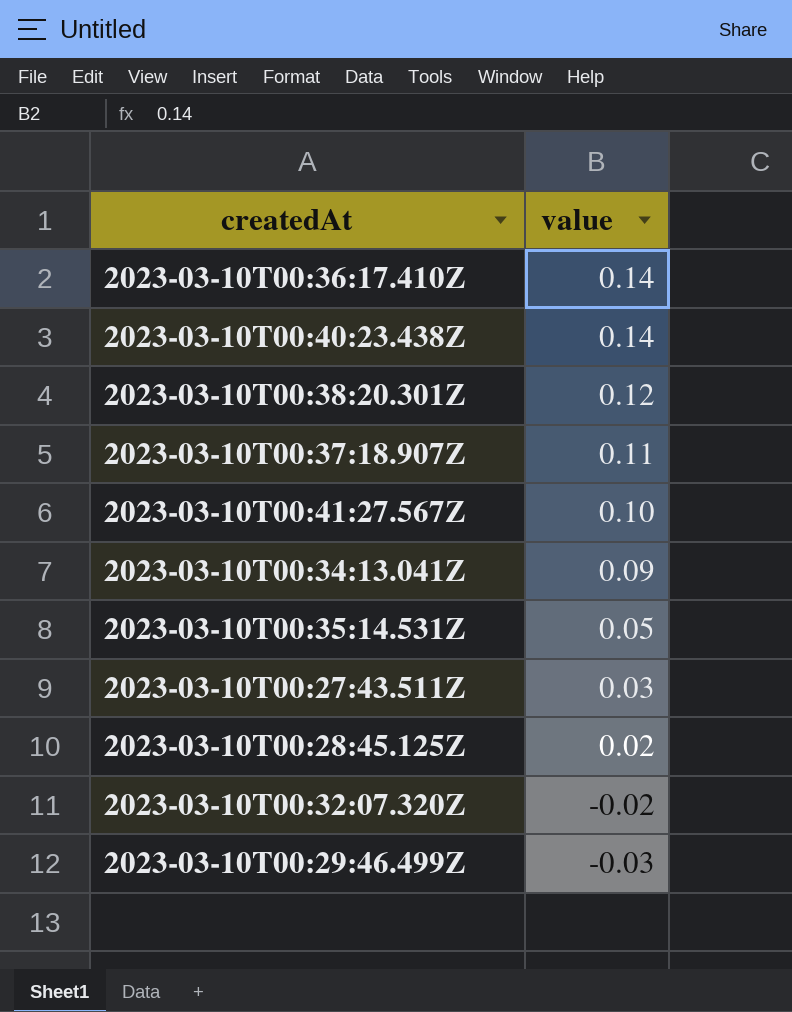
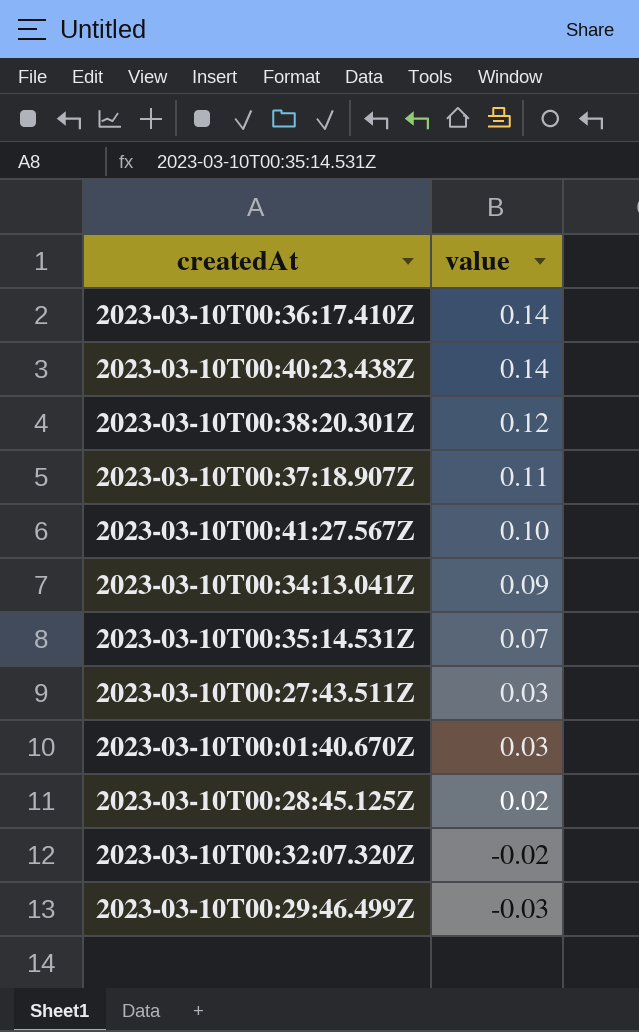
2023-03-10T00:35:14.531Z | value: 0.05 -> 0.07
row 2023-03-10T00:01:40.670Z: none -> 0.03

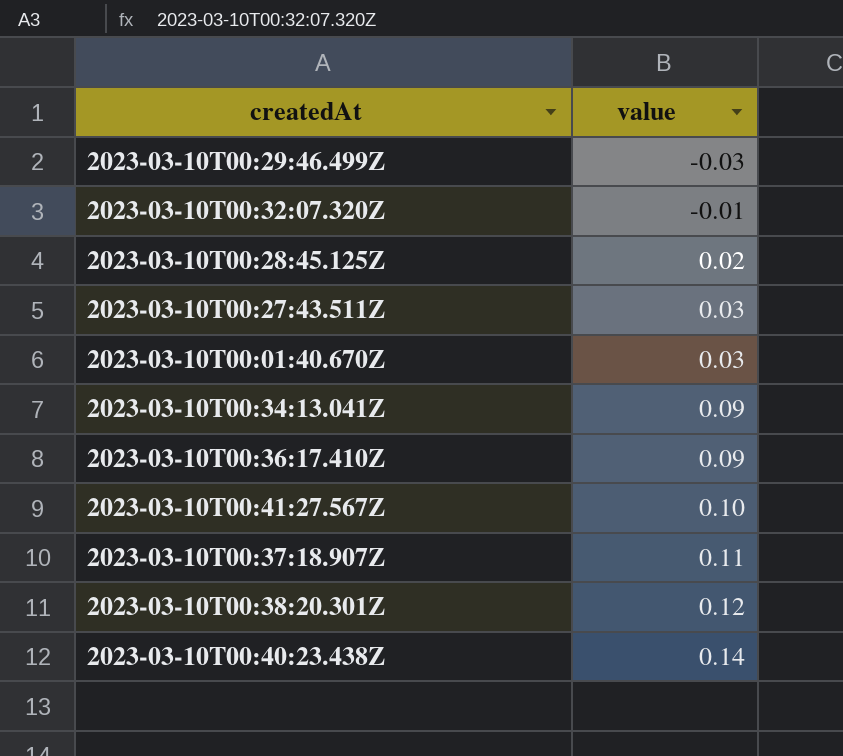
row order: value descending -> value ascending
row 2023-03-10T00:35:14.531Z: 0.07 -> none
2023-03-10T00:32:07.320Z | value: -0.02 -> -0.01
2023-03-10T00:36:17.410Z | value: 0.14 -> 0.09

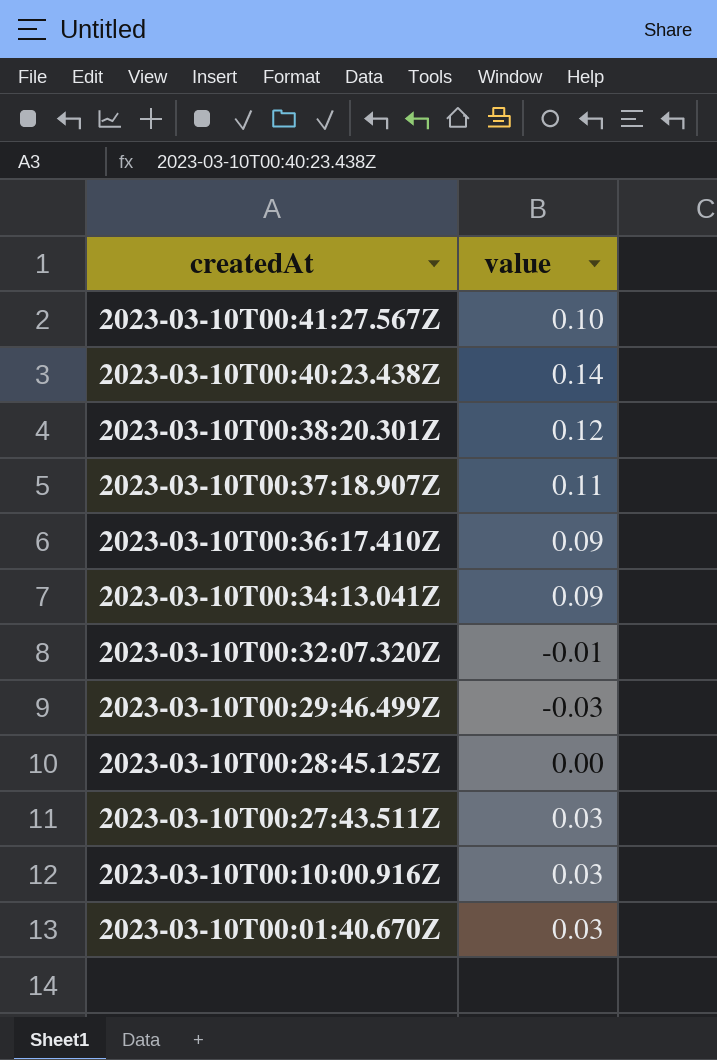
row order: value ascending -> createdAt descending
2023-03-10T00:28:45.125Z | value: 0.02 -> 0.00
row 2023-03-10T00:10:00.916Z: none -> 0.03

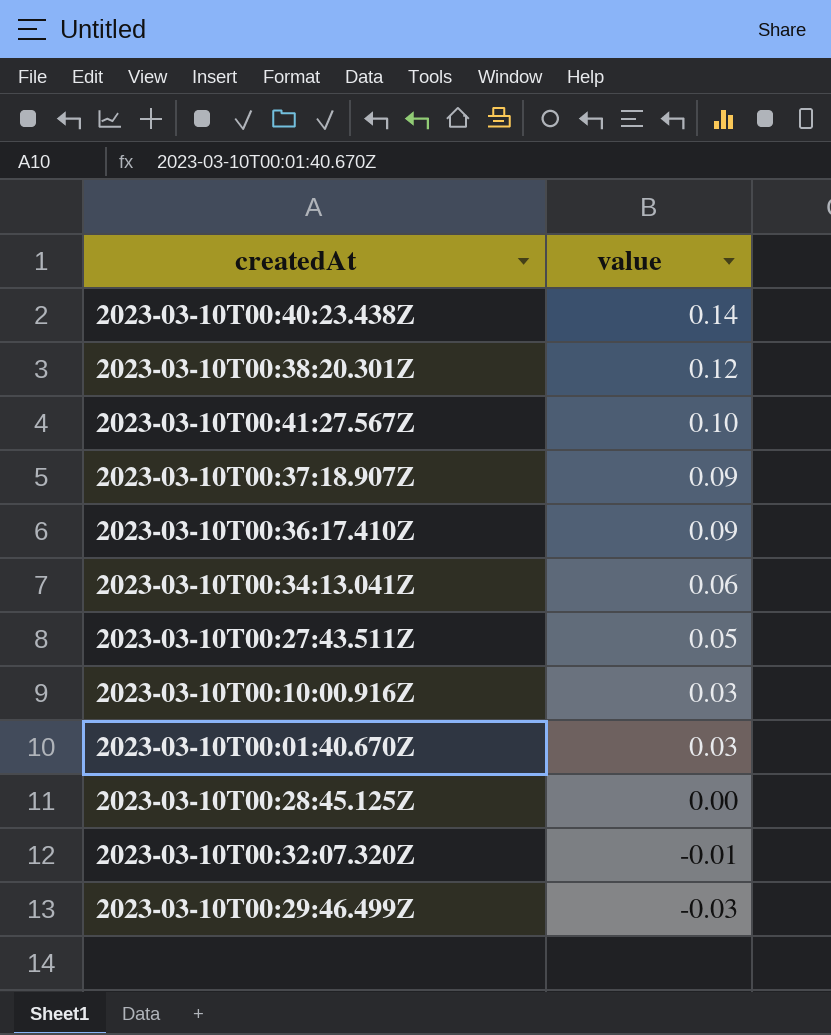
row order: createdAt descending -> value descending
2023-03-10T00:37:18.907Z | value: 0.11 -> 0.09
2023-03-10T00:34:13.041Z | value: 0.09 -> 0.06
2023-03-10T00:27:43.511Z | value: 0.03 -> 0.05

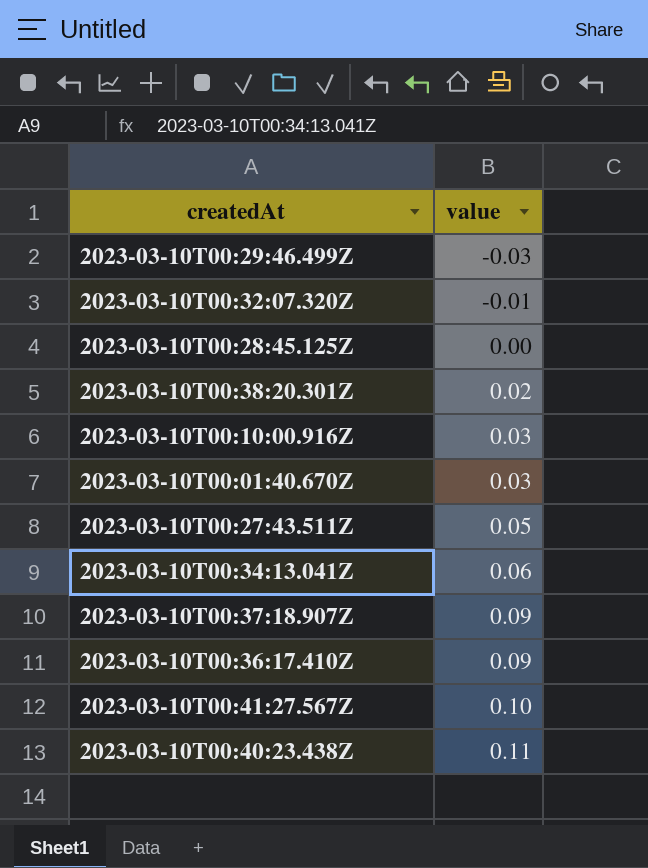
row order: value descending -> value ascending
2023-03-10T00:38:20.301Z | value: 0.12 -> 0.02
2023-03-10T00:40:23.438Z | value: 0.14 -> 0.11

